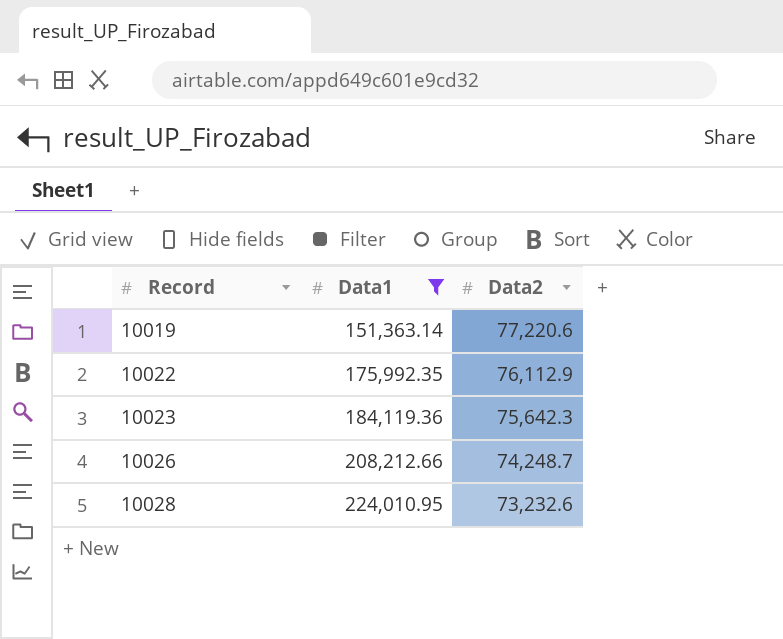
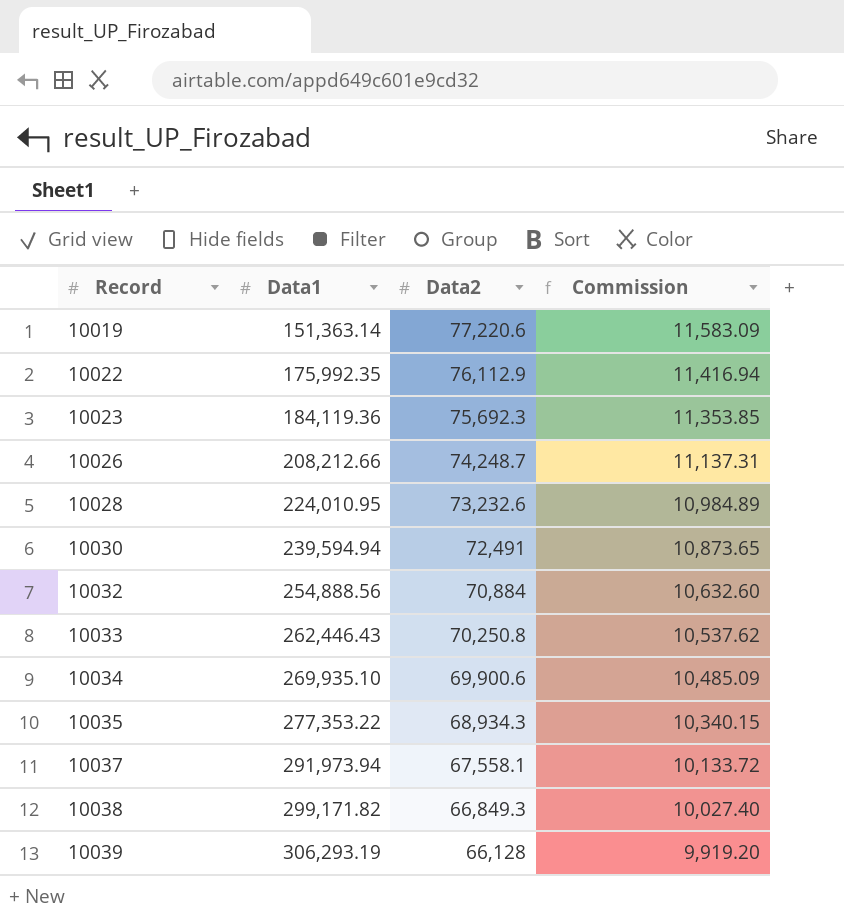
filter: Data1 <= 224,010.95 -> none
column Commission | formula: none -> [Data2] * 0.15
10023 | Data2: 75,642.3 -> 75,692.3

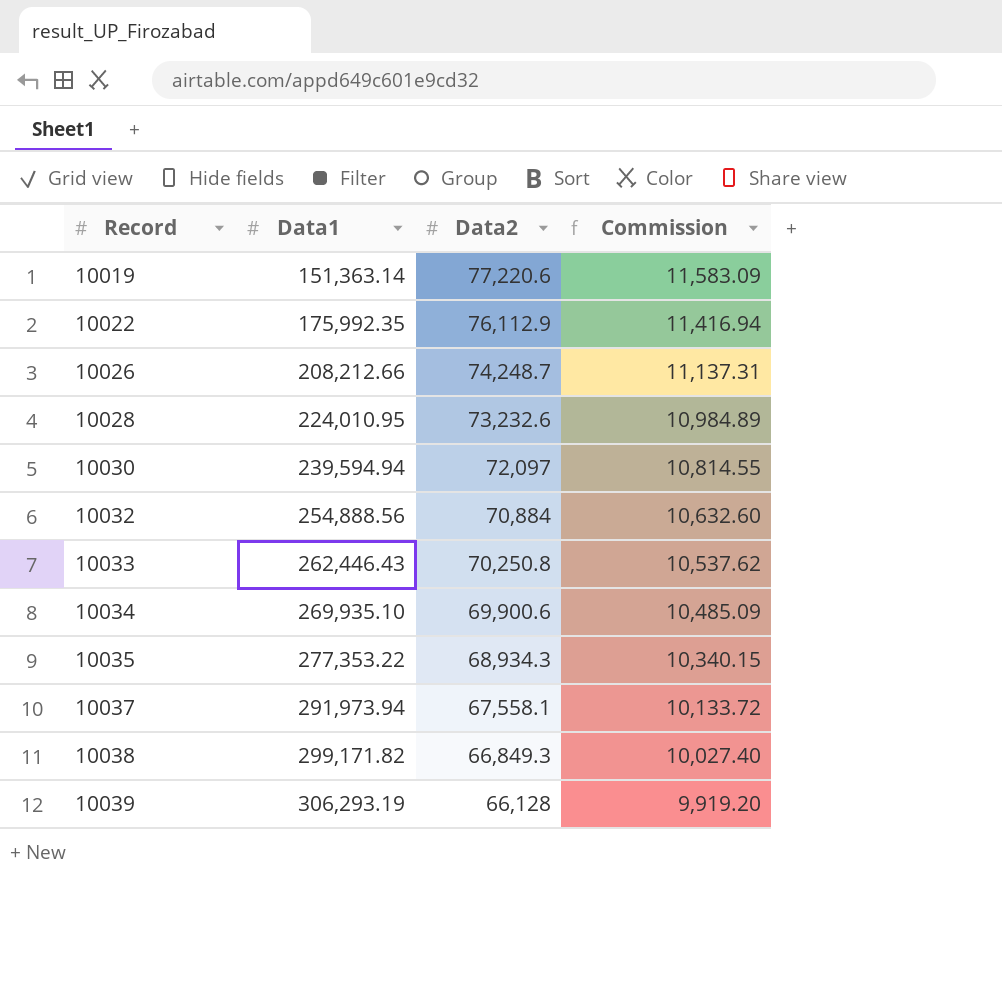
row 10023: 184,119.36 | 75,692.3 | 11,353.85 -> none
10030 | Data2: 72,491 -> 72,097
10030 | Commission: 10,873.65 -> 10,814.55

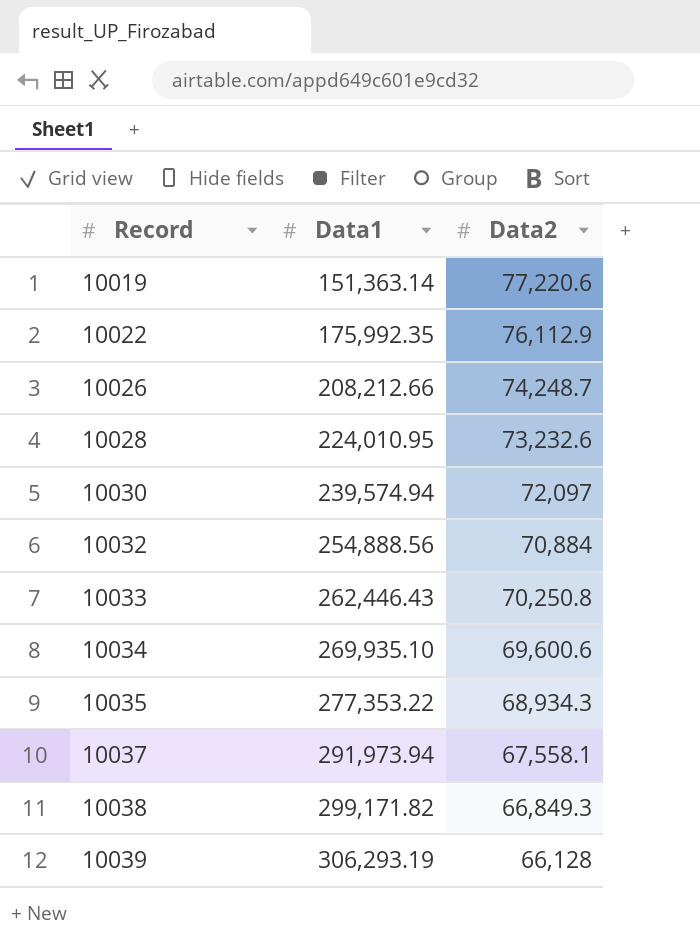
column Commission | formula: [Data2] * 0.15 -> none
10030 | Data1: 239,594.94 -> 239,574.94
10034 | Data2: 69,900.6 -> 69,600.6

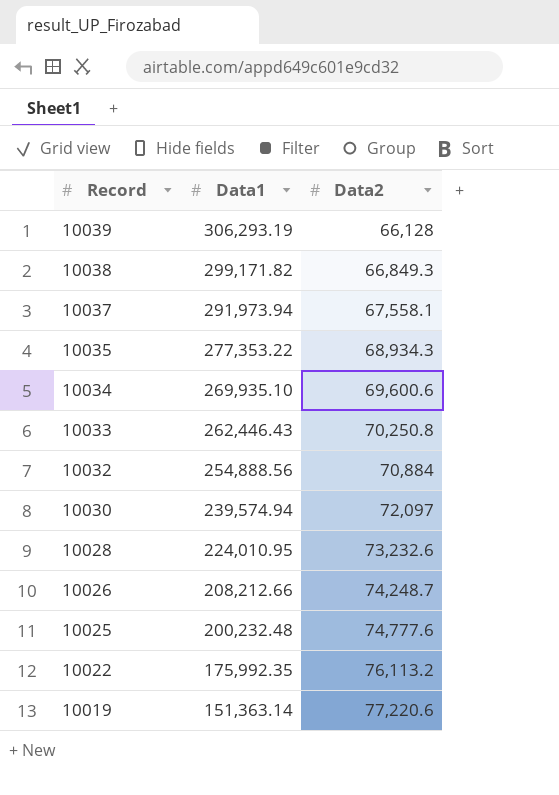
row order: Record ascending -> Record descending
row 10025: none -> 200,232.48 | 74,777.6
10022 | Data2: 76,112.9 -> 76,113.2

